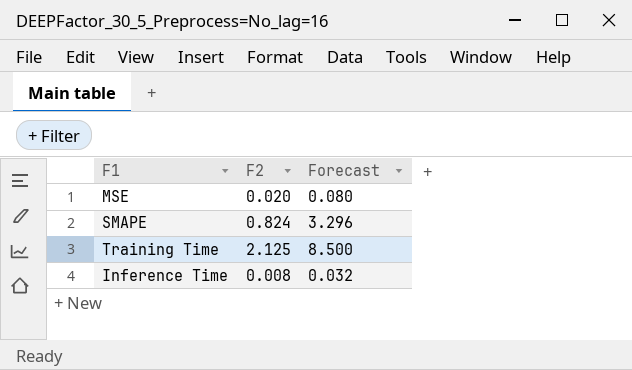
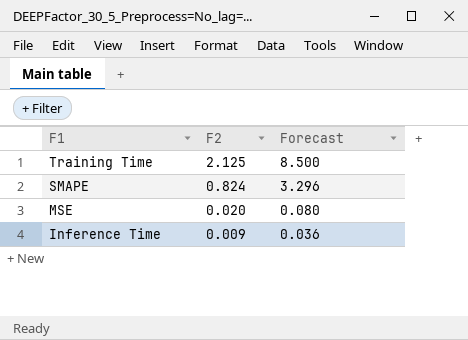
row order: none -> F1 descending
Inference Time | F2: 0.008 -> 0.009
Inference Time | Forecast: 0.032 -> 0.036

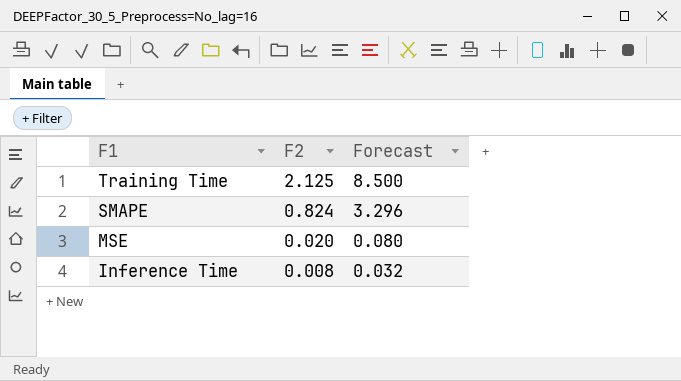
Inference Time | F2: 0.009 -> 0.008
Inference Time | Forecast: 0.036 -> 0.032

